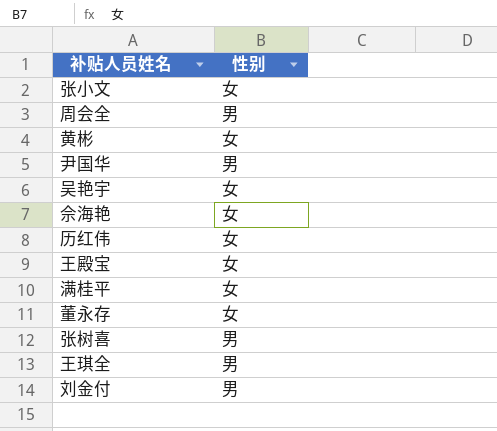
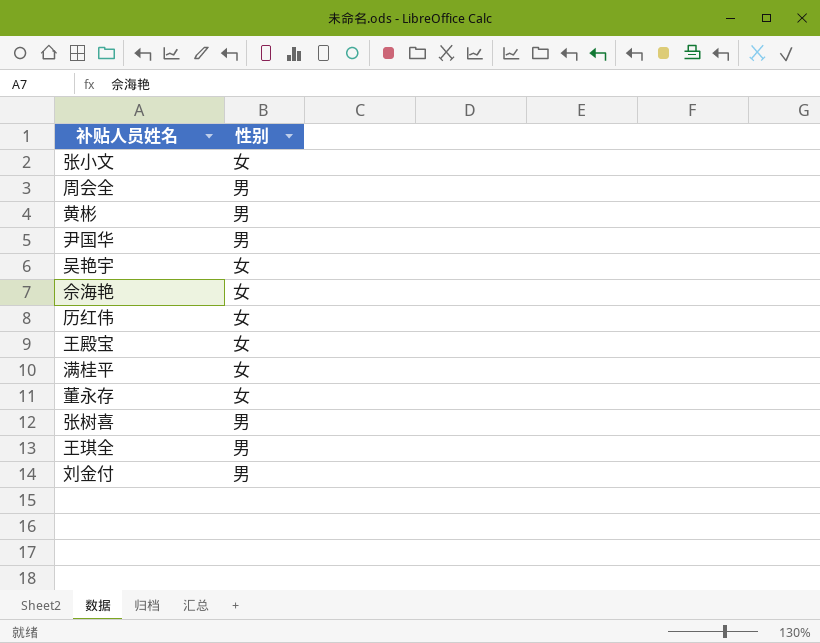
黄彬 | 性别: 女 -> 男

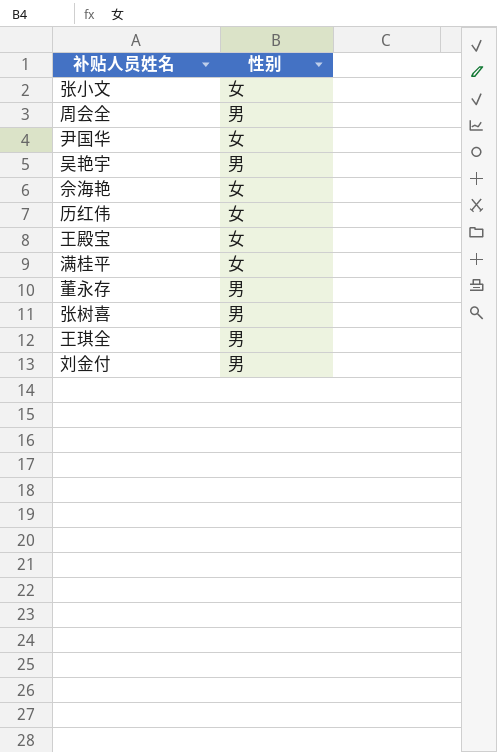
row 黄彬: 男 -> none
尹国华 | 性别: 男 -> 女
吴艳宇 | 性别: 女 -> 男
董永存 | 性别: 女 -> 男

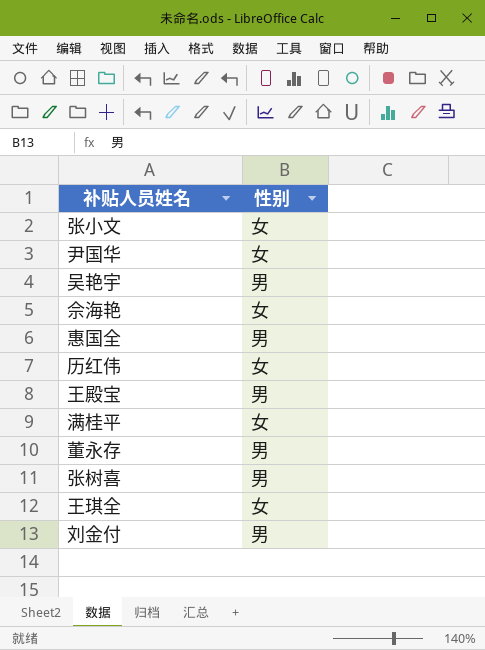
row 周会全: 男 -> none
row 惠国全: none -> 男
王殿宝 | 性别: 女 -> 男
王琪全 | 性别: 男 -> 女

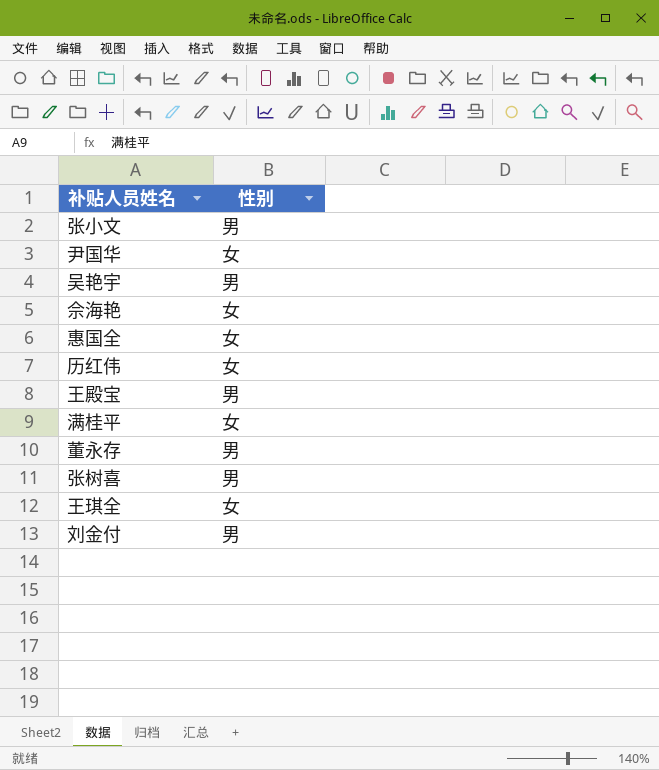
张小文 | 性别: 女 -> 男
惠国全 | 性别: 男 -> 女

